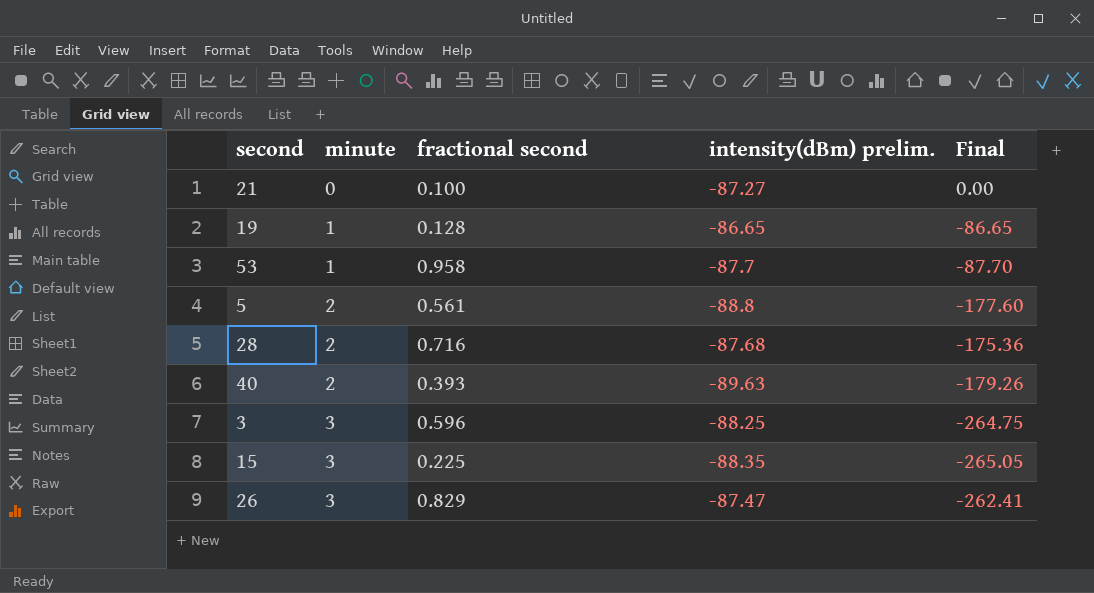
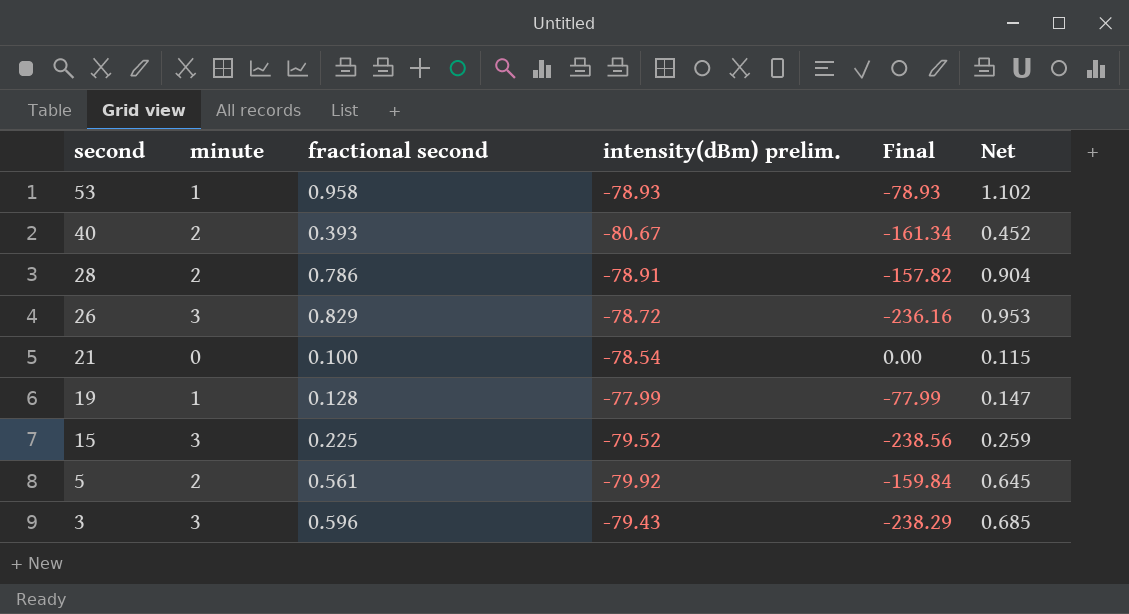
row order: minute ascending -> second descending
column Net | formula: none -> [fractional second] * 1.15
53 | intensity(dBm) prelim.: -87.7 -> -78.93
53 | Final: -87.70 -> -78.93
40 | intensity(dBm) prelim.: -89.63 -> -80.67
40 | Final: -179.26 -> -161.34
28 | fractional second: 0.716 -> 0.786
28 | intensity(dBm) prelim.: -87.68 -> -78.91
28 | Final: -175.36 -> -157.82
26 | intensity(dBm) prelim.: -87.47 -> -78.72
26 | Final: -262.41 -> -236.16
21 | intensity(dBm) prelim.: -87.27 -> -78.54
19 | intensity(dBm) prelim.: -86.65 -> -77.99
19 | Final: -86.65 -> -77.99
15 | intensity(dBm) prelim.: -88.35 -> -79.52
15 | Final: -265.05 -> -238.56
5 | intensity(dBm) prelim.: -88.8 -> -79.92
5 | Final: -177.60 -> -159.84
3 | intensity(dBm) prelim.: -88.25 -> -79.43
3 | Final: -264.75 -> -238.29

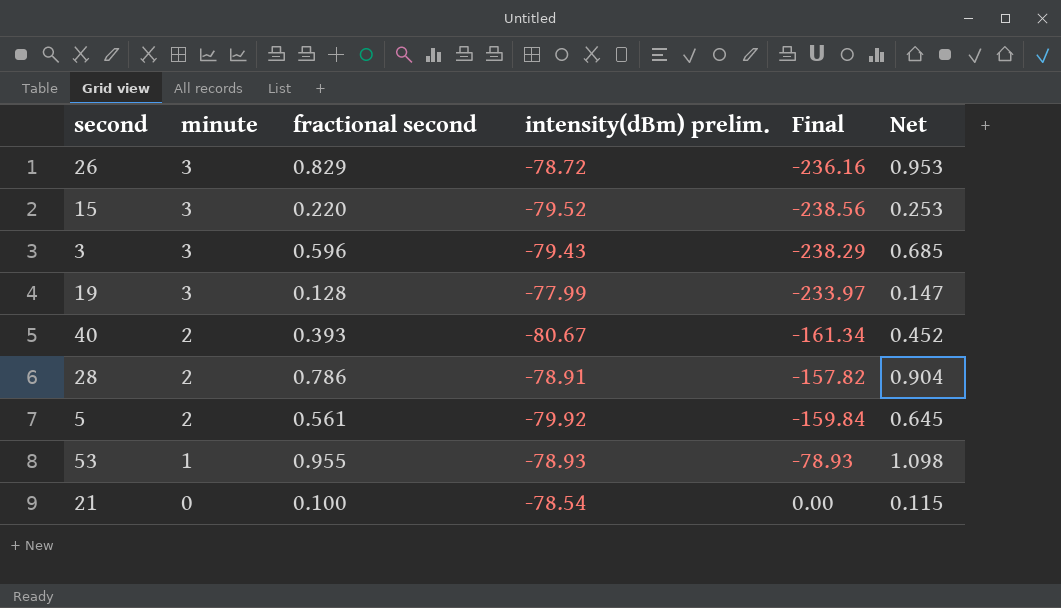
row order: second descending -> minute descending
15 | fractional second: 0.225 -> 0.220
15 | Net: 0.259 -> 0.253
19 | minute: 1 -> 3
19 | Final: -77.99 -> -233.97
53 | fractional second: 0.958 -> 0.955
53 | Net: 1.102 -> 1.098

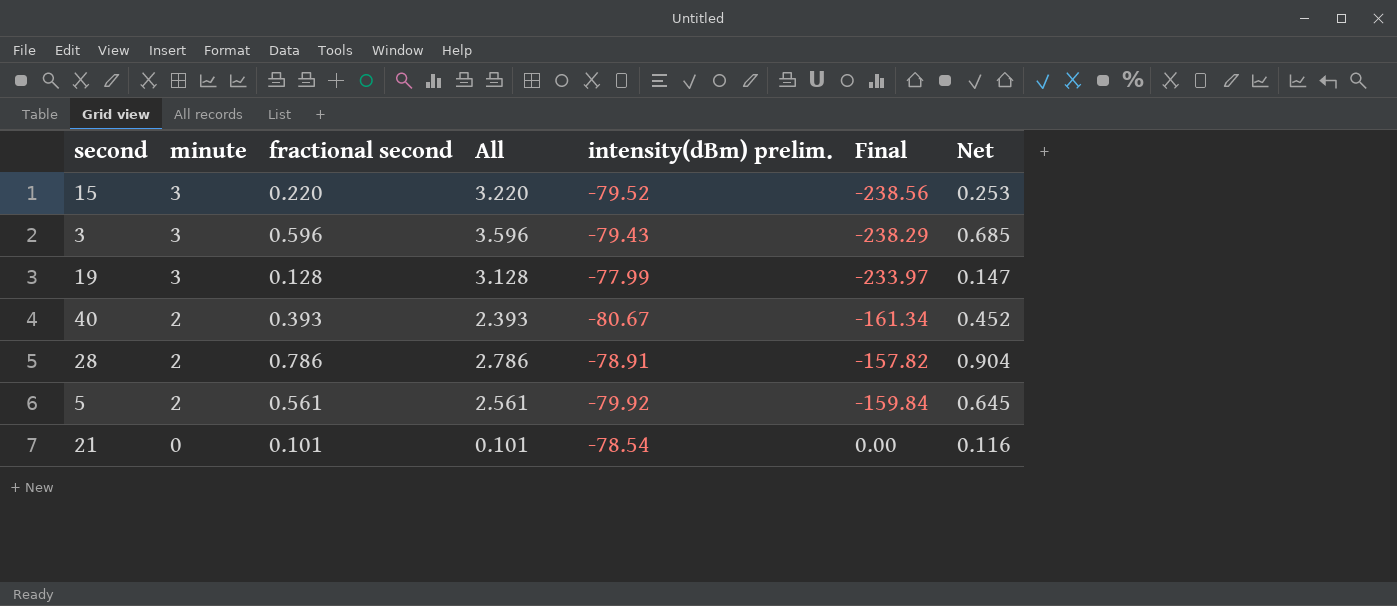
column All | formula: none -> [minute] + [fractional second]
row 26: 3 | 0.829 | -78.72 | -236.16 | 0.953 -> none
row 53: 1 | 0.955 | -78.93 | -78.93 | 1.098 -> none
21 | fractional second: 0.100 -> 0.101
21 | Net: 0.115 -> 0.116

